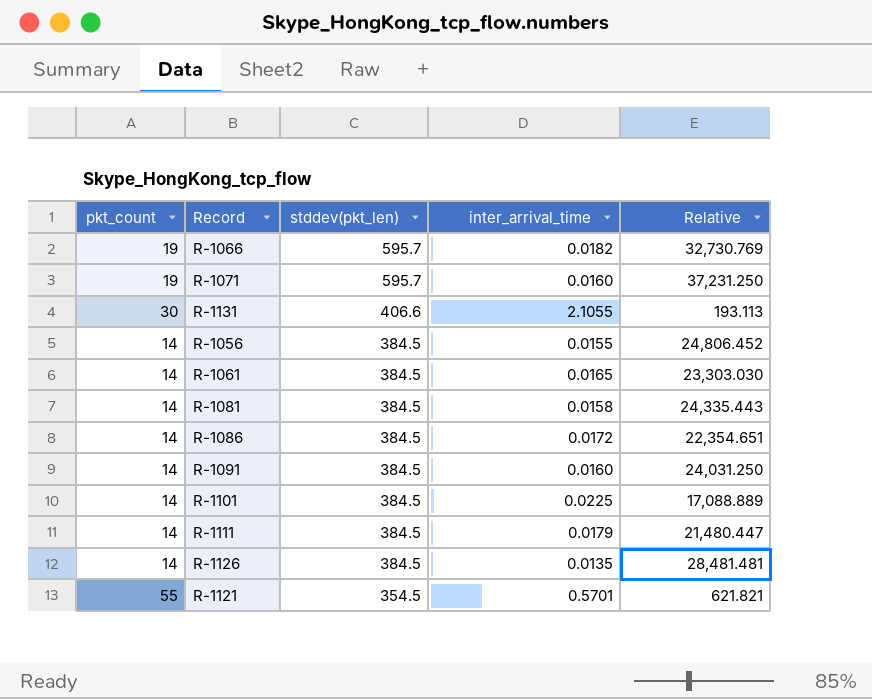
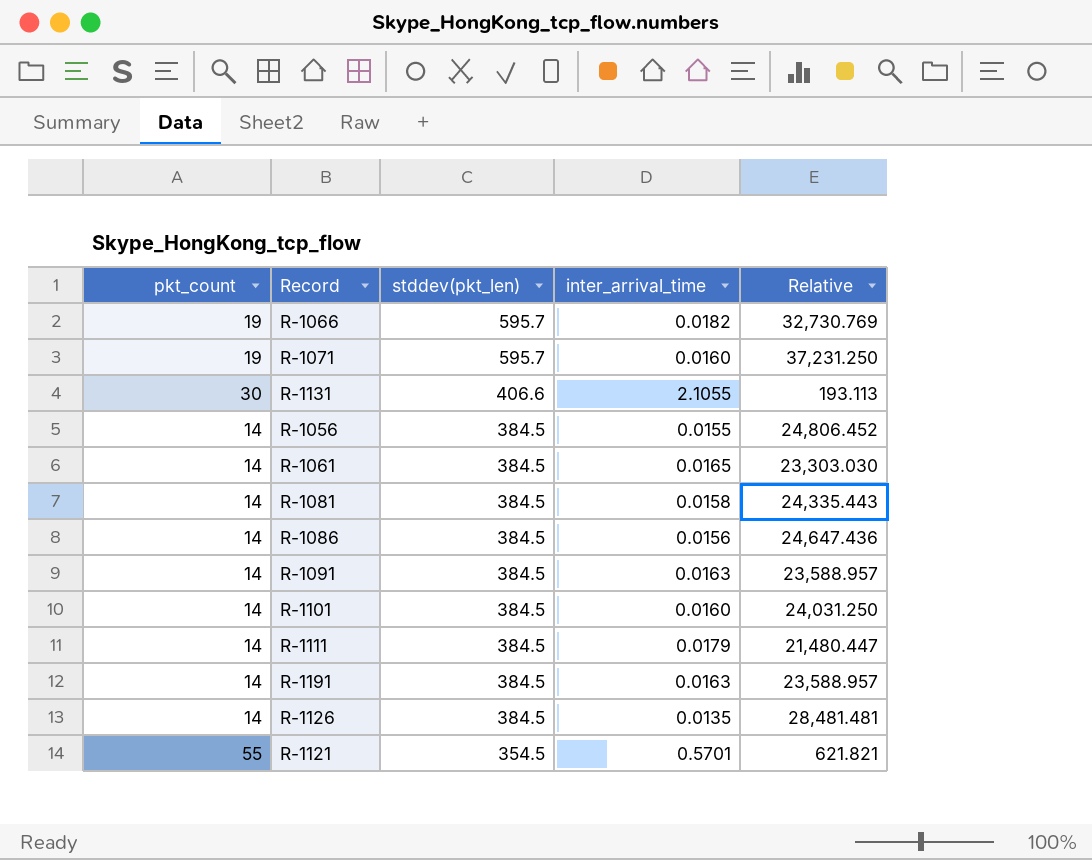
R-1086 | inter_arrival_time: 0.0172 -> 0.0156
R-1086 | Relative: 22,354.651 -> 24,647.436
R-1091 | inter_arrival_time: 0.0160 -> 0.0163
R-1091 | Relative: 24,031.250 -> 23,588.957
R-1101 | inter_arrival_time: 0.0225 -> 0.0160
R-1101 | Relative: 17,088.889 -> 24,031.250
row R-1191: none -> 14 | 384.5 | 0.0163 | 23,588.957

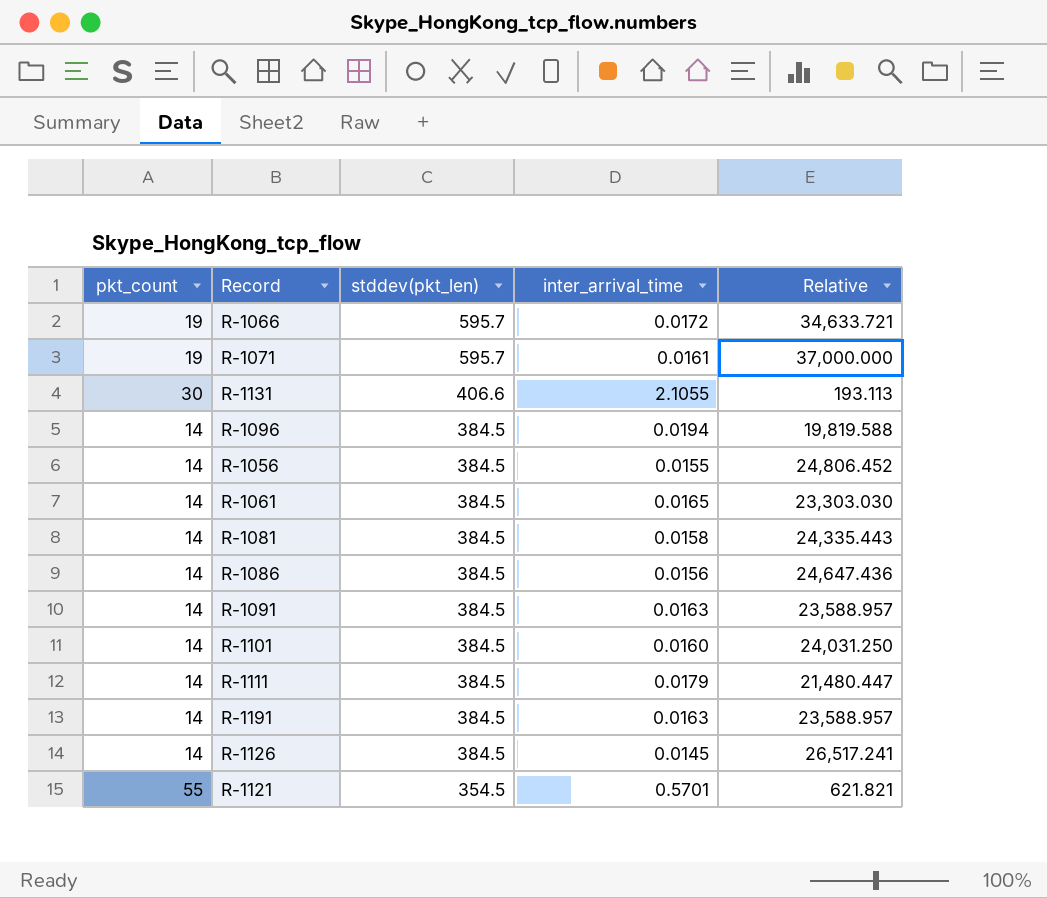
R-1066 | inter_arrival_time: 0.0182 -> 0.0172
R-1066 | Relative: 32,730.769 -> 34,633.721
R-1071 | inter_arrival_time: 0.0160 -> 0.0161
R-1071 | Relative: 37,231.250 -> 37,000.000
row R-1096: none -> 14 | 384.5 | 0.0194 | 19,819.588
R-1126 | inter_arrival_time: 0.0135 -> 0.0145
R-1126 | Relative: 28,481.481 -> 26,517.241

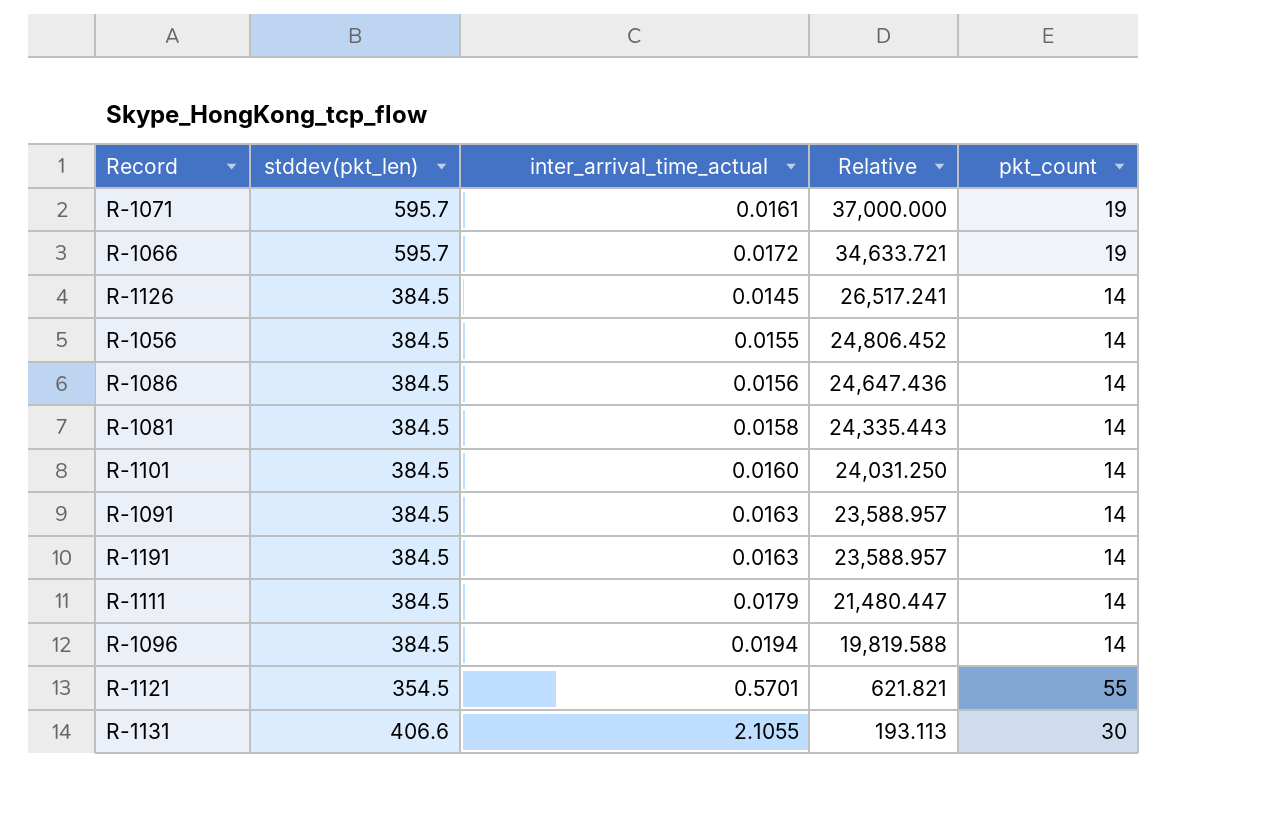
row order: stddev(pkt_len) descending -> Relative descending
column name: inter_arrival_time -> inter_arrival_time_actual
column pkt_count | position: 1 -> 5
row R-1061: 14 | 384.5 | 0.0165 | 23,303.030 -> none

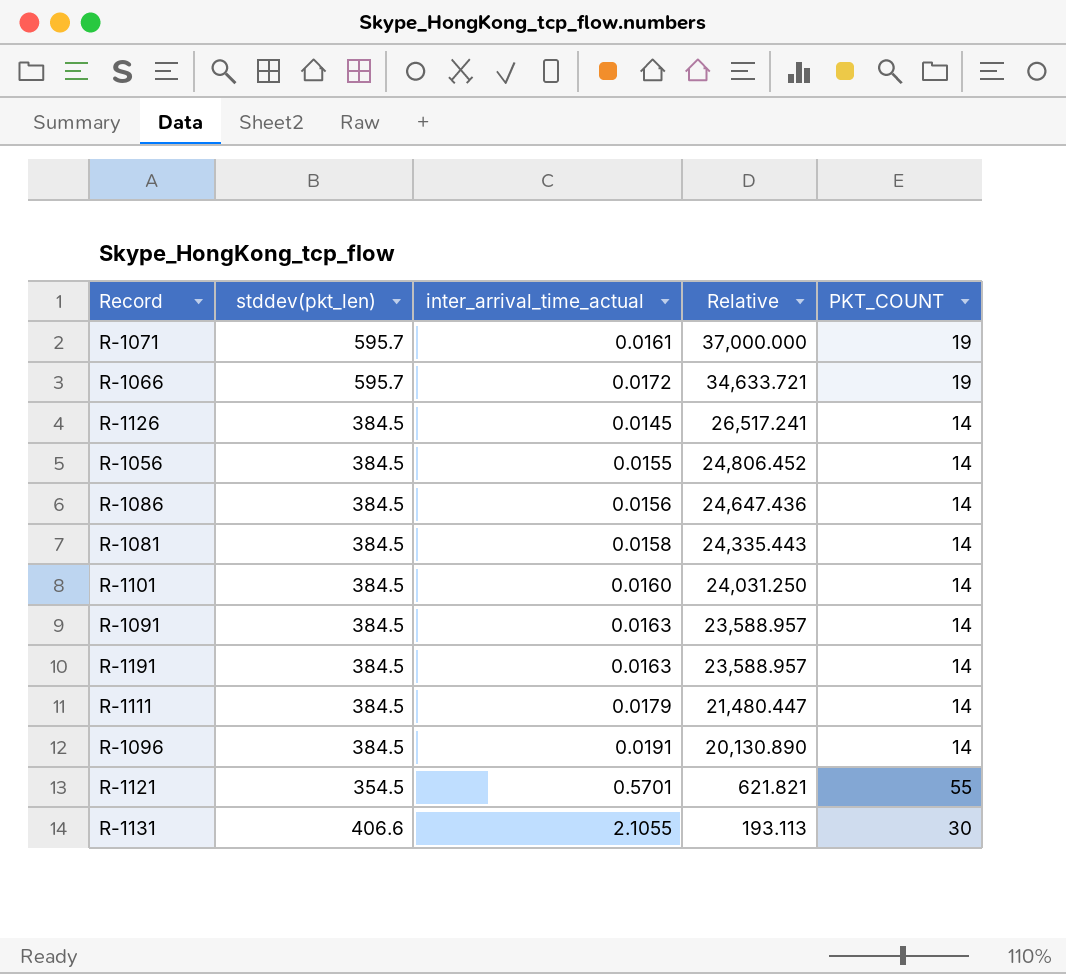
column name: pkt_count -> PKT_COUNT
R-1096 | inter_arrival_time_actual: 0.0194 -> 0.0191
R-1096 | Relative: 19,819.588 -> 20,130.890

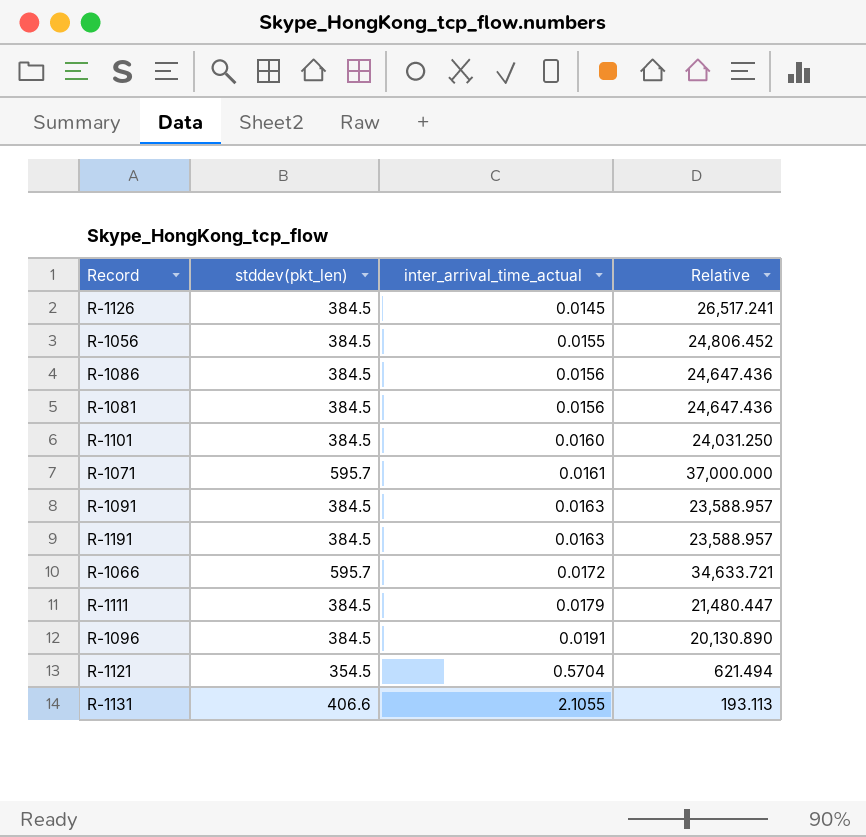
row order: Relative descending -> inter_arrival_time_actual ascending
column PKT_COUNT | position: 5 -> none
R-1081 | inter_arrival_time_actual: 0.0158 -> 0.0156
R-1081 | Relative: 24,335.443 -> 24,647.436
R-1121 | inter_arrival_time_actual: 0.5701 -> 0.5704
R-1121 | Relative: 621.821 -> 621.494

